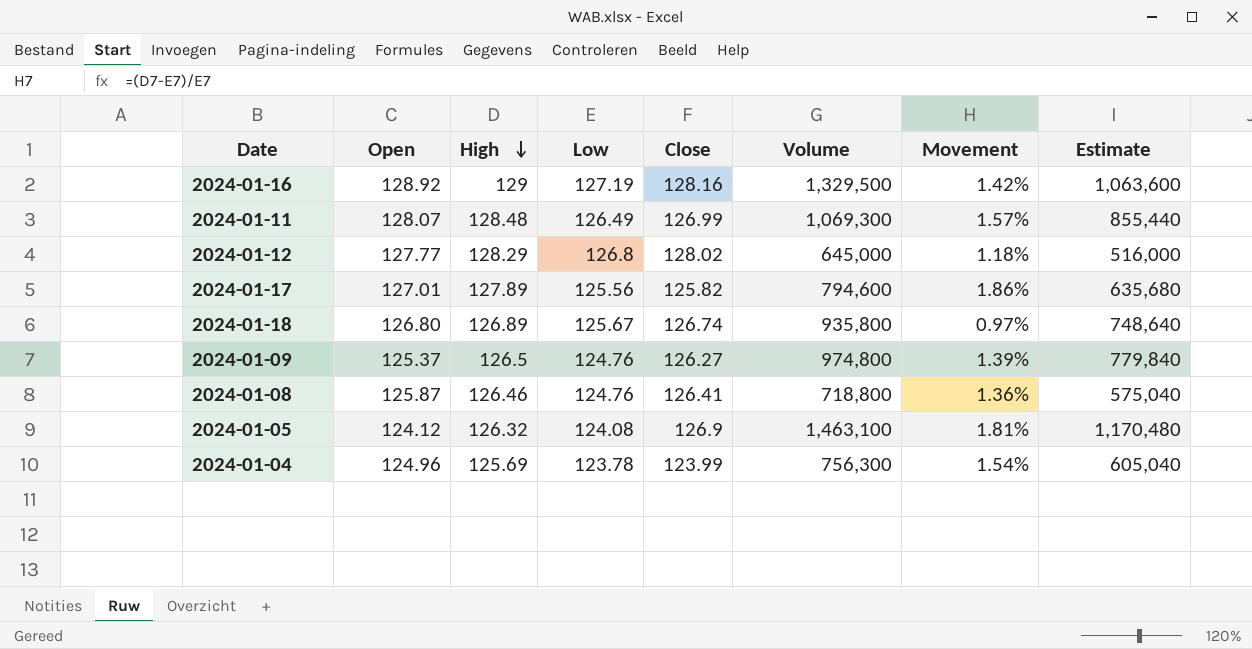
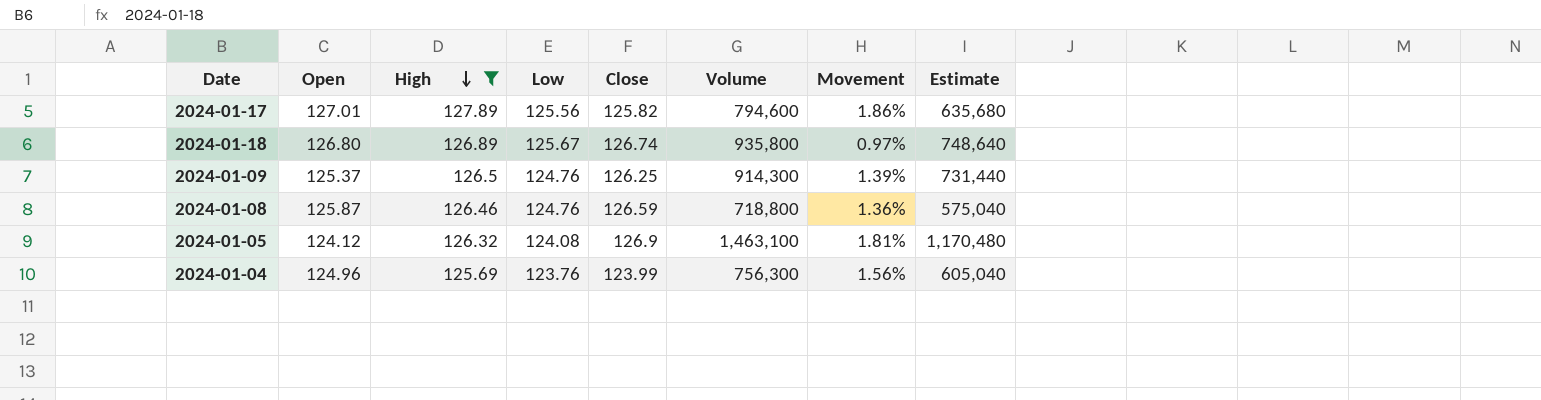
filter: none -> High <= 127.89
2024-01-09 | Close: 126.27 -> 126.25
2024-01-09 | Volume: 974,800 -> 914,300
2024-01-09 | Estimate: 779,840 -> 731,440
2024-01-08 | Close: 126.41 -> 126.59
2024-01-04 | Low: 123.78 -> 123.76
2024-01-04 | Movement: 1.54% -> 1.56%

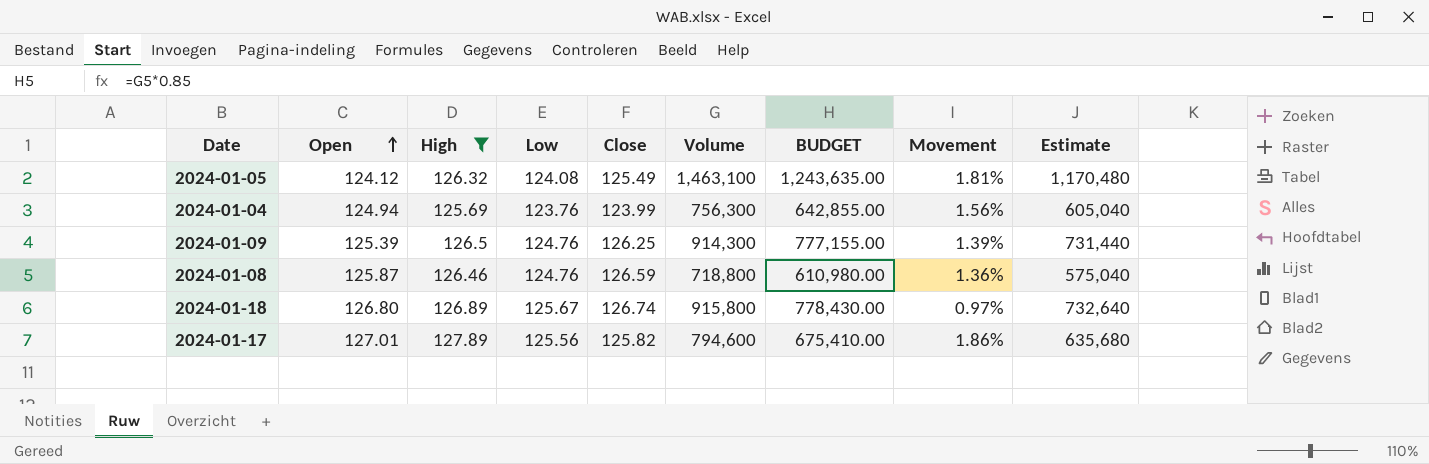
row order: High descending -> Open ascending
column BUDGET | formula: none -> [Volume] * 0.85
2024-01-05 | Close: 126.9 -> 125.49
2024-01-04 | Open: 124.96 -> 124.94
2024-01-09 | Open: 125.37 -> 125.39
2024-01-18 | Volume: 935,800 -> 915,800
2024-01-18 | Estimate: 748,640 -> 732,640

